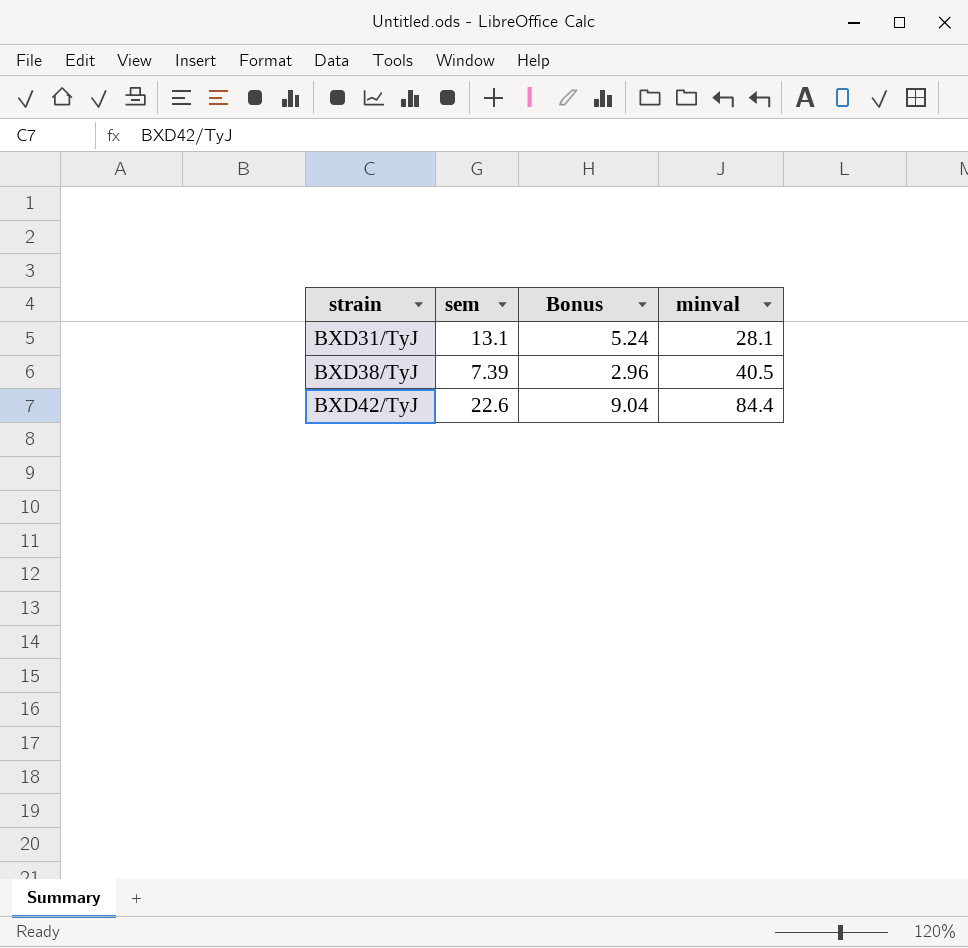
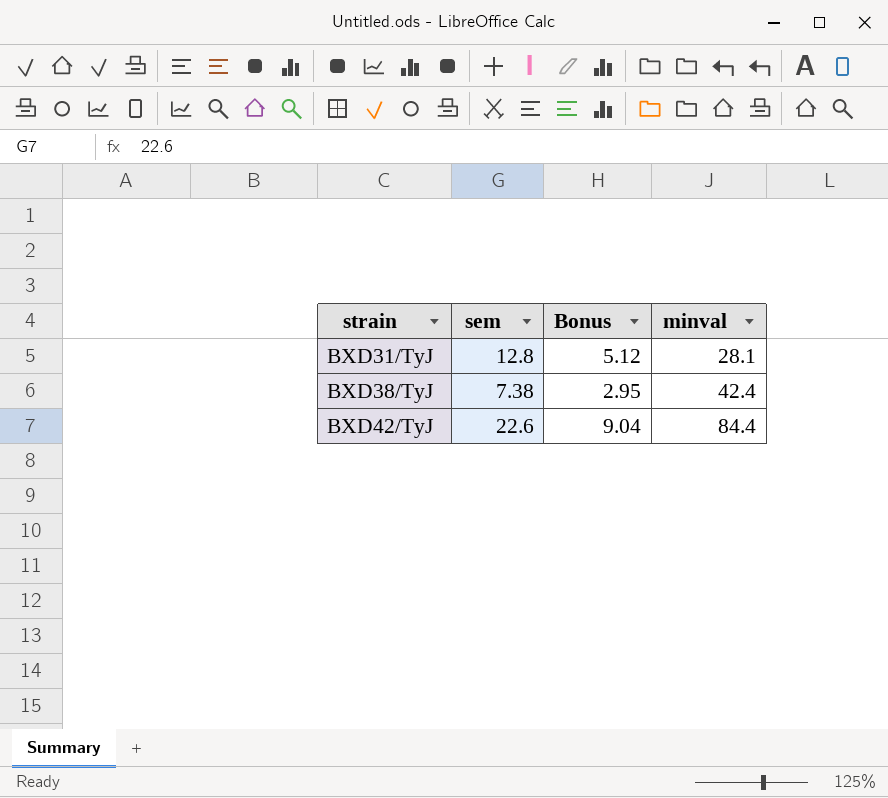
BXD31/TyJ | sem: 13.1 -> 12.8
BXD31/TyJ | Bonus: 5.24 -> 5.12
BXD38/TyJ | sem: 7.39 -> 7.38
BXD38/TyJ | Bonus: 2.96 -> 2.95
BXD38/TyJ | minval: 40.5 -> 42.4

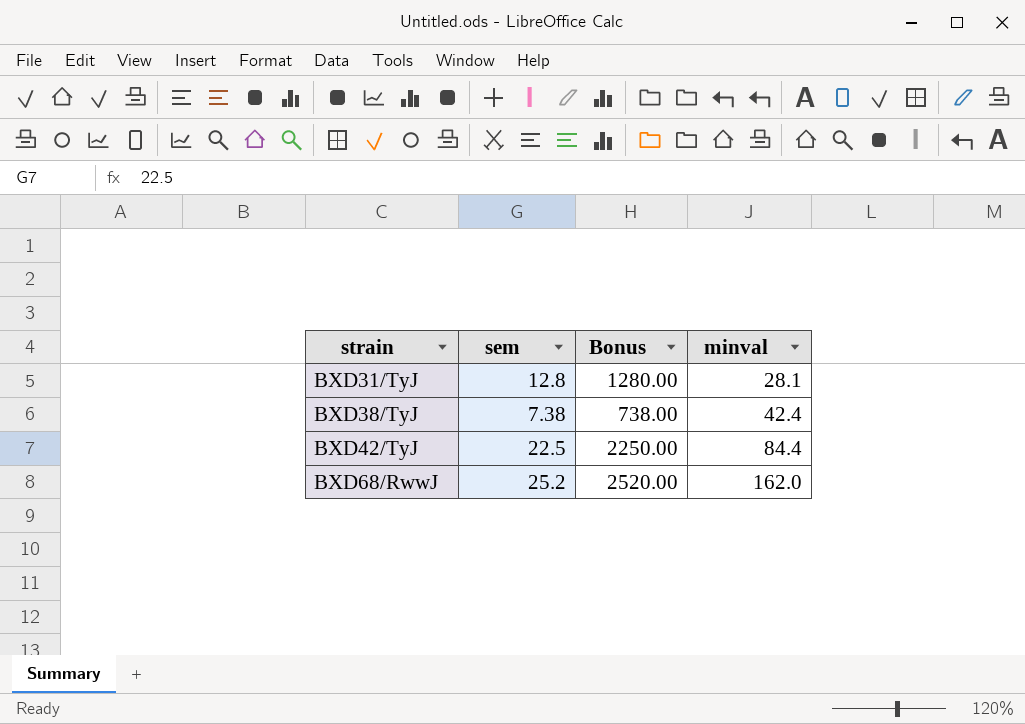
column Bonus | formula: [sem] * 0.4 -> [sem] * 100
BXD42/TyJ | sem: 22.6 -> 22.5
row BXD68/RwwJ: none -> 25.2 | 2520.00 | 162.0

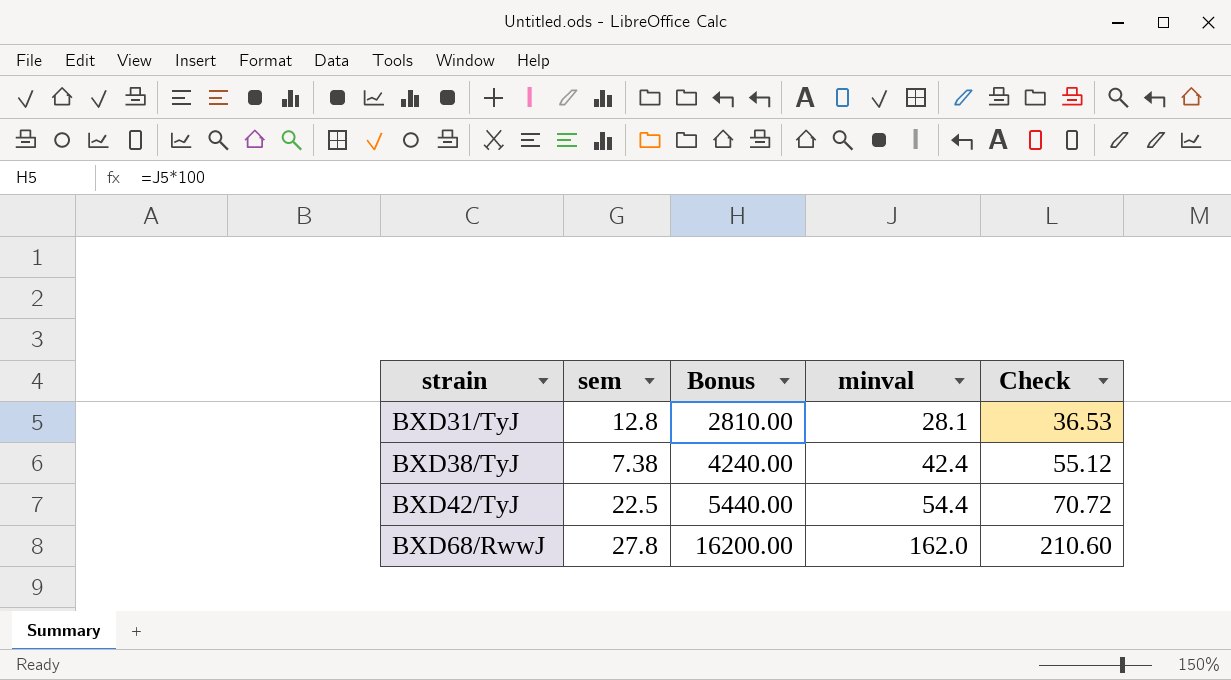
column Bonus | formula: [sem] * 100 -> [minval] * 100
column Check | formula: none -> [minval] * 1.3
BXD42/TyJ | minval: 84.4 -> 54.4
BXD68/RwwJ | sem: 25.2 -> 27.8

